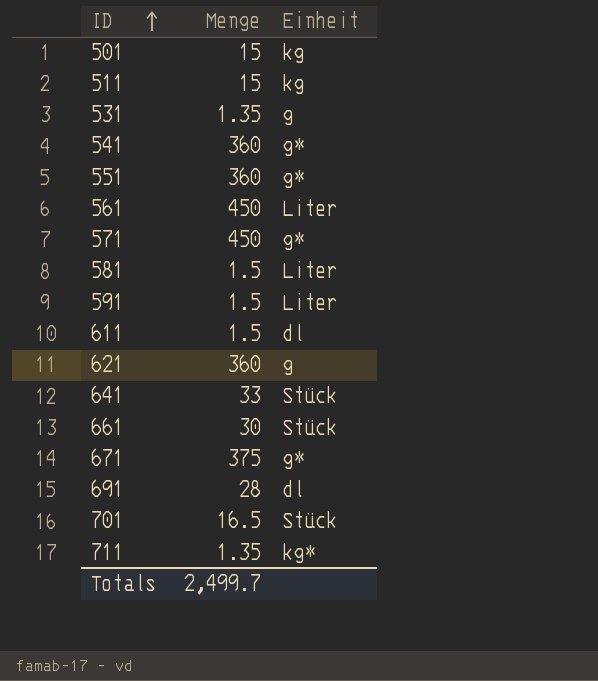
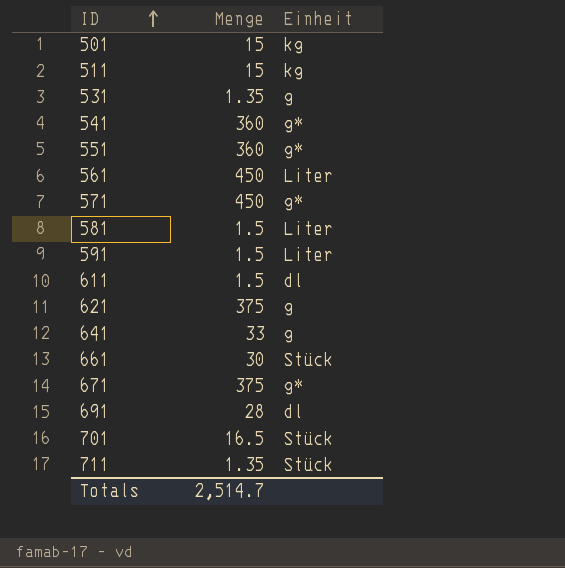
621 | Menge: 360 -> 375
641 | Einheit: Stück -> g
711 | Einheit: kg* -> Stück
Totals | Menge: 2,499.7 -> 2,514.7

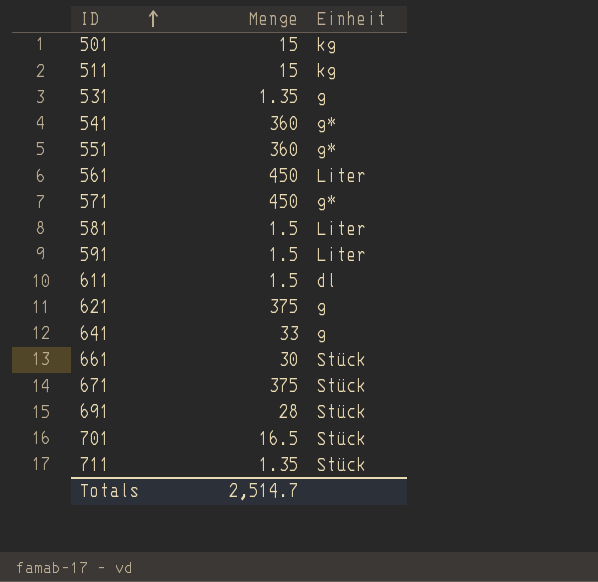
671 | Einheit: g* -> Stück
691 | Einheit: dl -> Stück

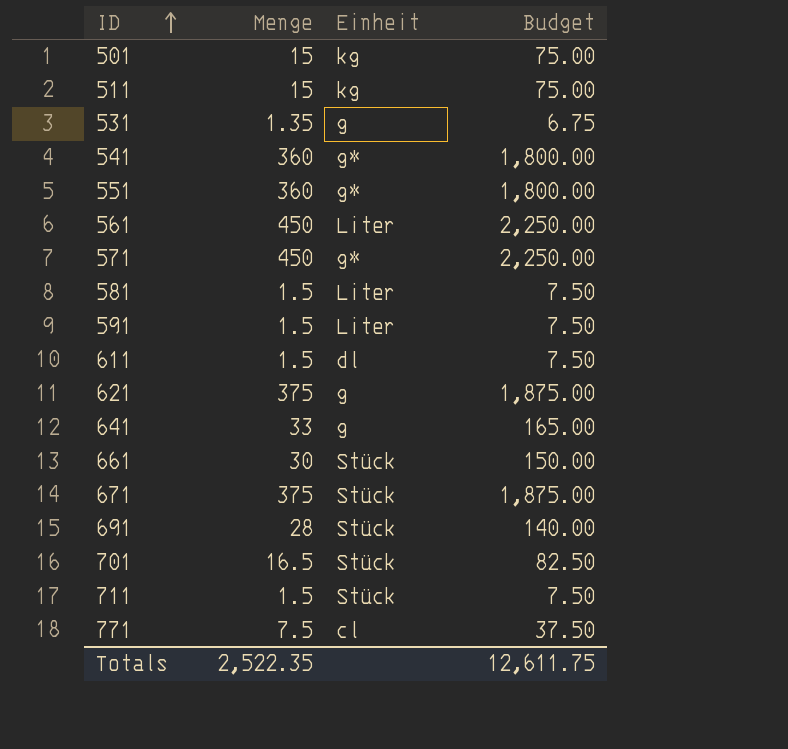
column Budget | formula: none -> [Menge] * 5
711 | Menge: 1.35 -> 1.5
row 771: none -> 7.5 | cl | 37.50
Totals | Menge: 2,514.7 -> 2,522.35

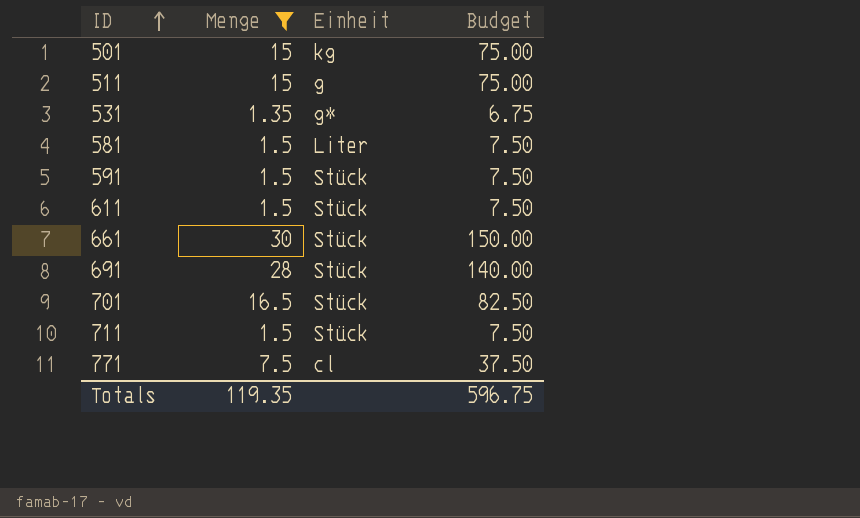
filter: none -> Menge <= 30
511 | Einheit: kg -> g
531 | Einheit: g -> g*
591 | Einheit: Liter -> Stück
611 | Einheit: dl -> Stück
Totals | Menge: 2,522.35 -> 119.35
Totals | Budget: 12,611.75 -> 596.75

